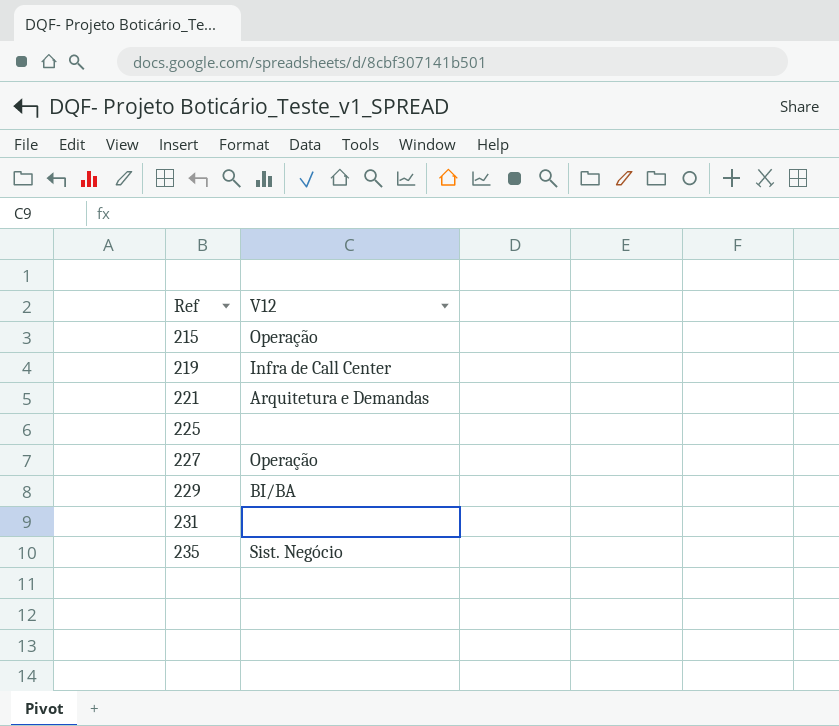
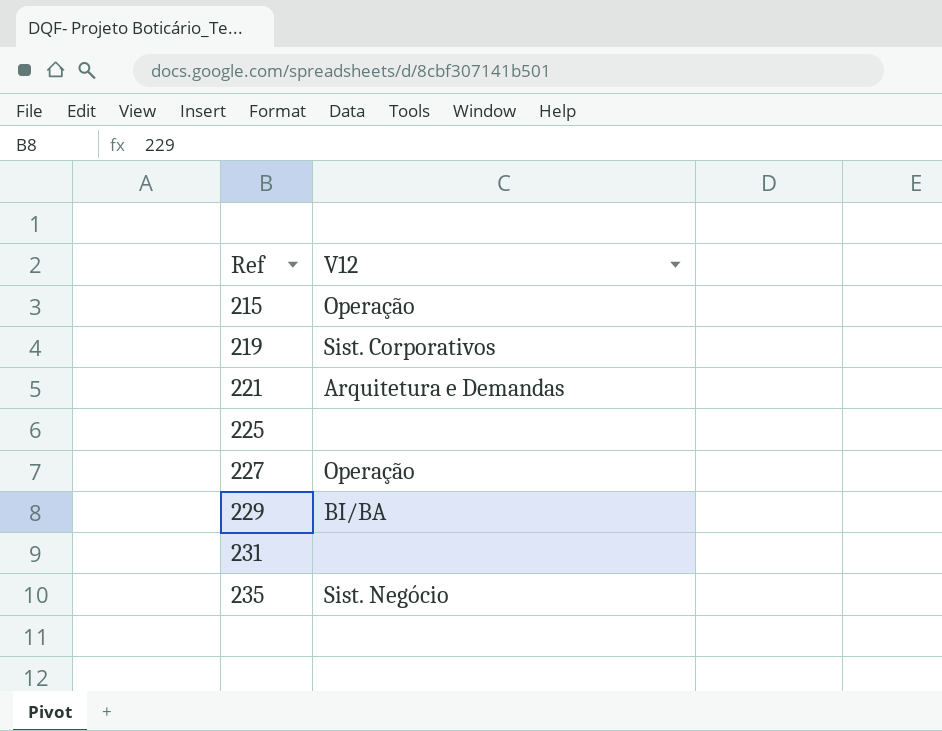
219 | V12: Infra de Call Center -> Sist. Corporativos

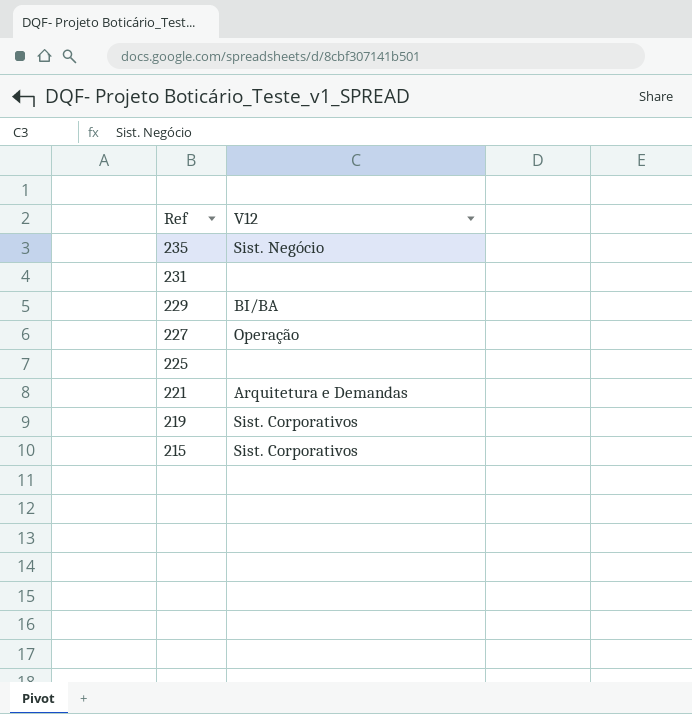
row order: Ref ascending -> Ref descending
215 | V12: Operação -> Sist. Corporativos

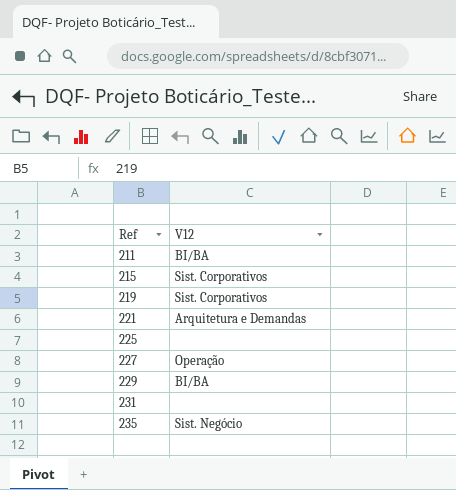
row order: Ref descending -> Ref ascending
row 211: none -> BI/BA

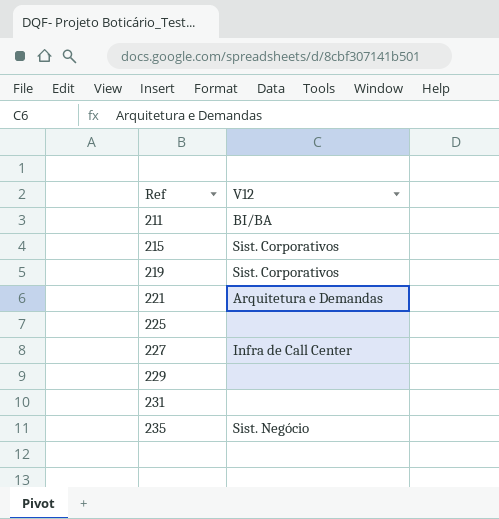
227 | V12: Operação -> Infra de Call Center
229 | V12: BI/BA -> none

